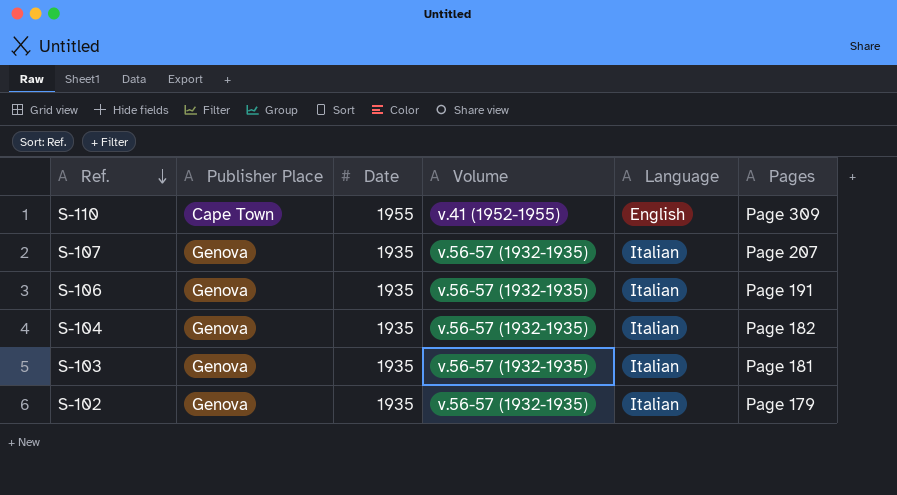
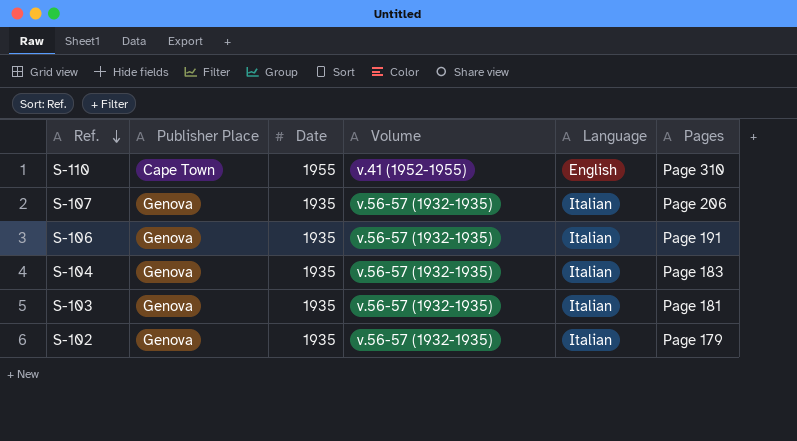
S-110 | Pages: Page 309 -> Page 310
S-107 | Pages: Page 207 -> Page 206
S-104 | Pages: Page 182 -> Page 183

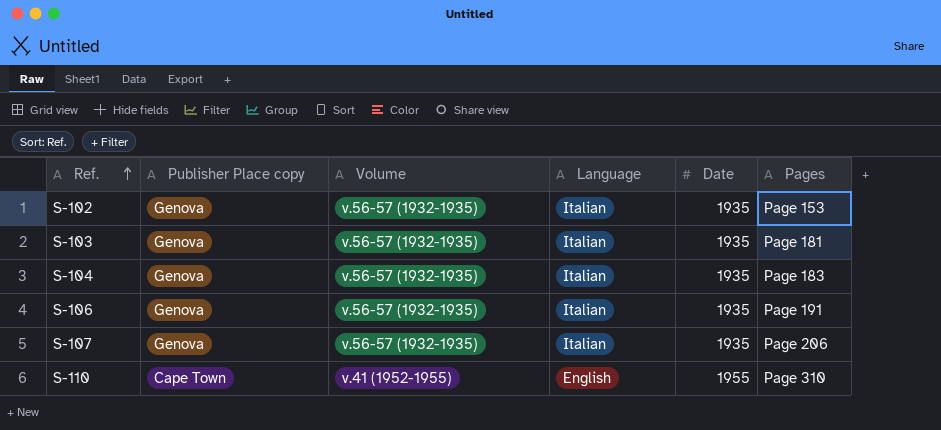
row order: Ref. descending -> Ref. ascending
column name: Publisher Place -> Publisher Place copy
column Date | position: 3 -> 5
S-102 | Pages: Page 179 -> Page 153

